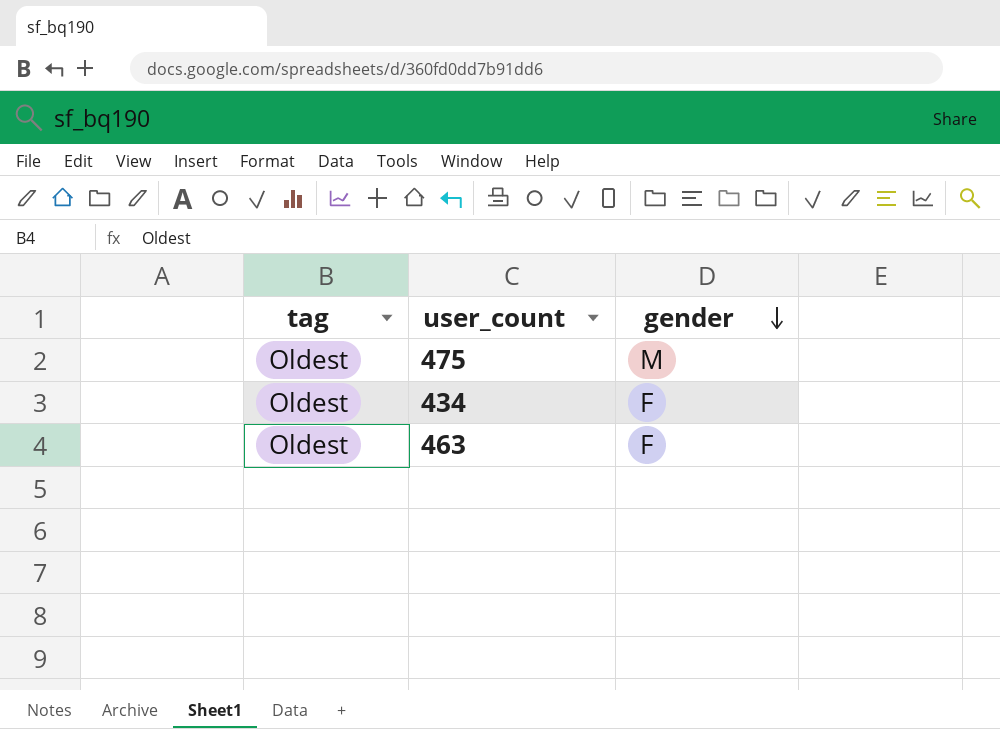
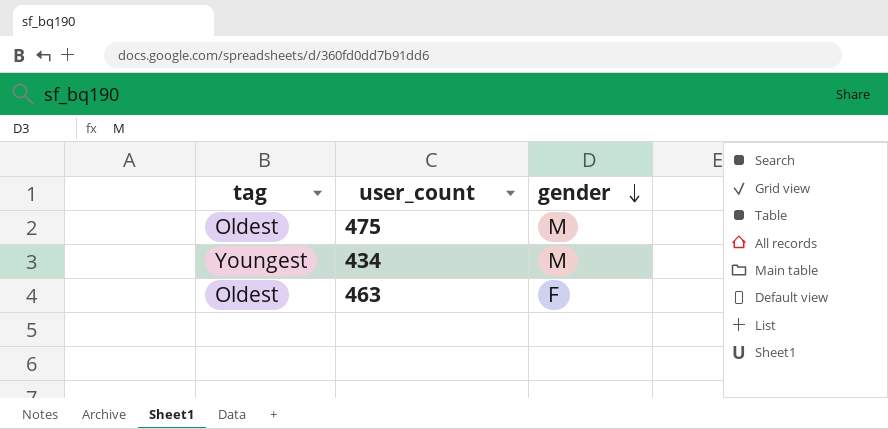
434 | tag: Oldest -> Youngest
434 | gender: F -> M

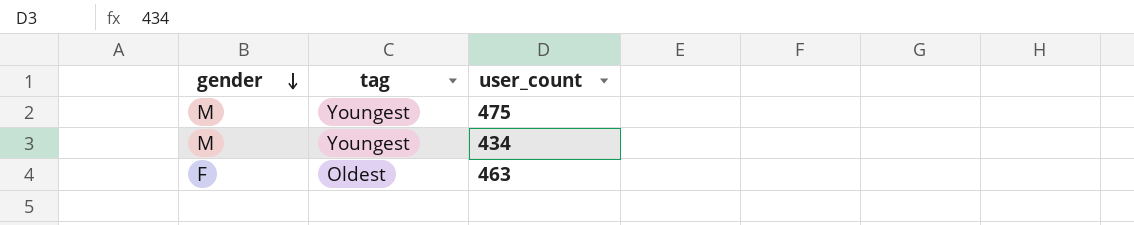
column gender | position: 3 -> 1
475 | tag: Oldest -> Youngest

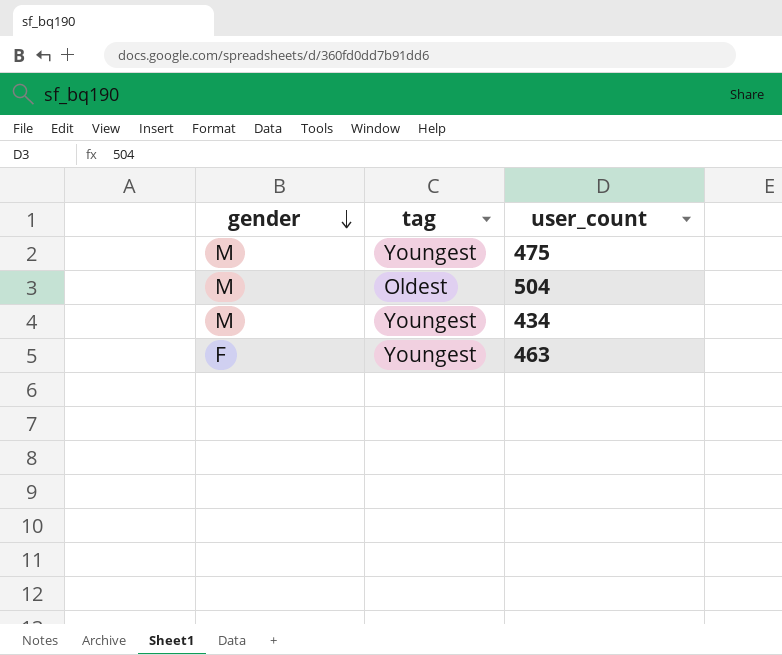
row 504: none -> M | Oldest
463 | tag: Oldest -> Youngest

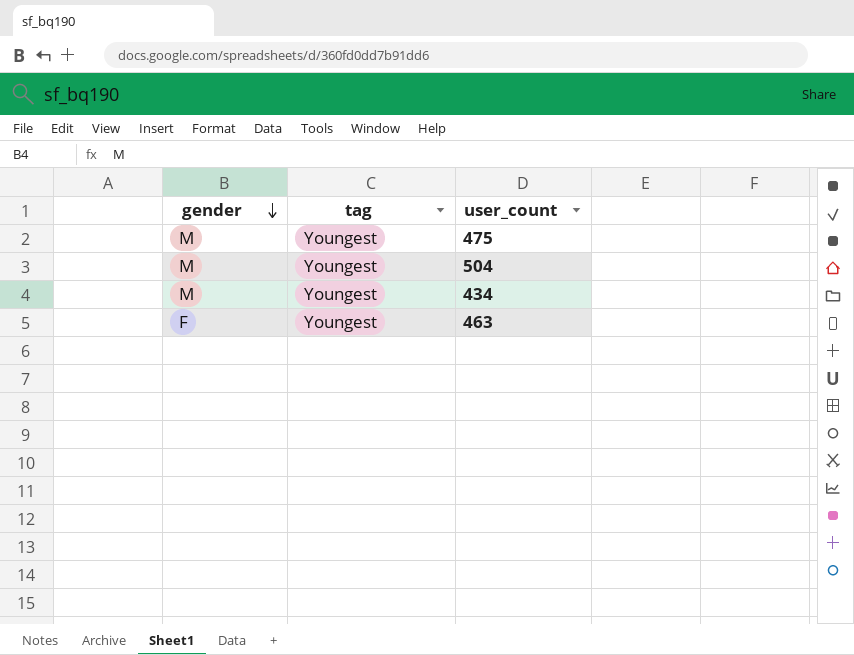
504 | tag: Oldest -> Youngest

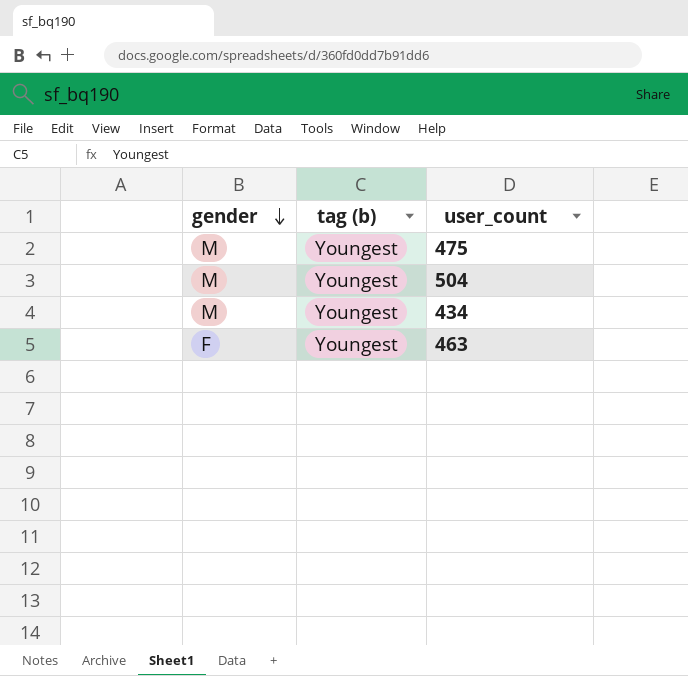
column name: tag -> tag (b)

